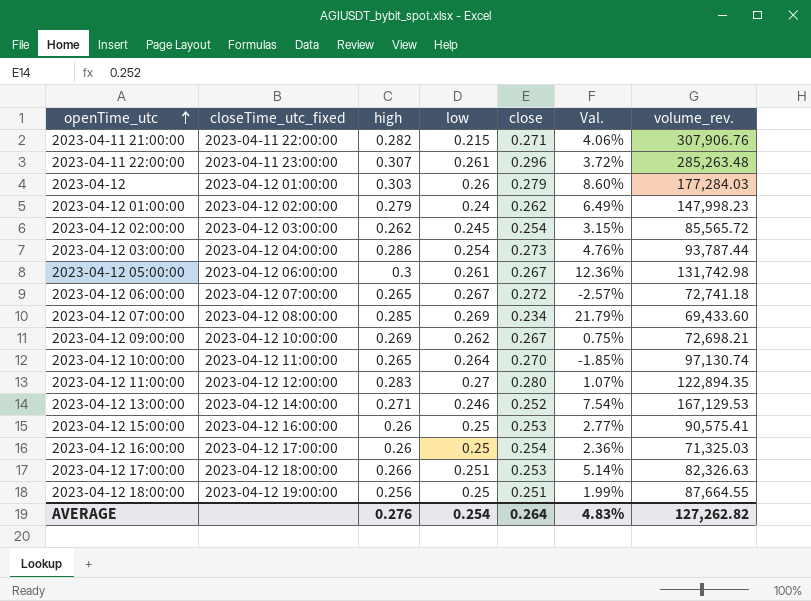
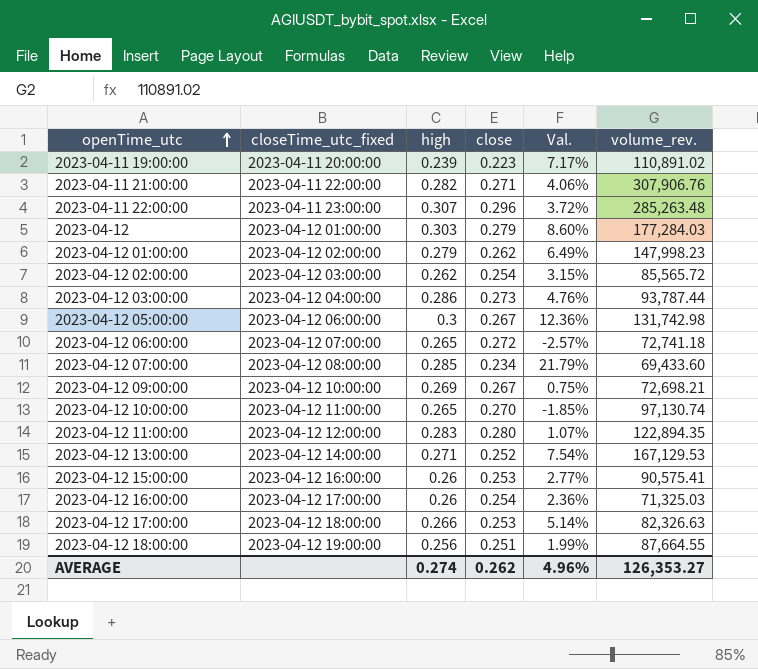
column low | position: 4 -> none
row 2023-04-11 19:00:00: none -> 2023-04-11 20:00:00 | 0.239 | 0.223 | 7.17% | 110,891.02
AVERAGE | high: 0.276 -> 0.274
AVERAGE | close: 0.264 -> 0.262
AVERAGE | Val.: 4.83% -> 4.96%
AVERAGE | volume_rev.: 127,262.82 -> 126,353.27

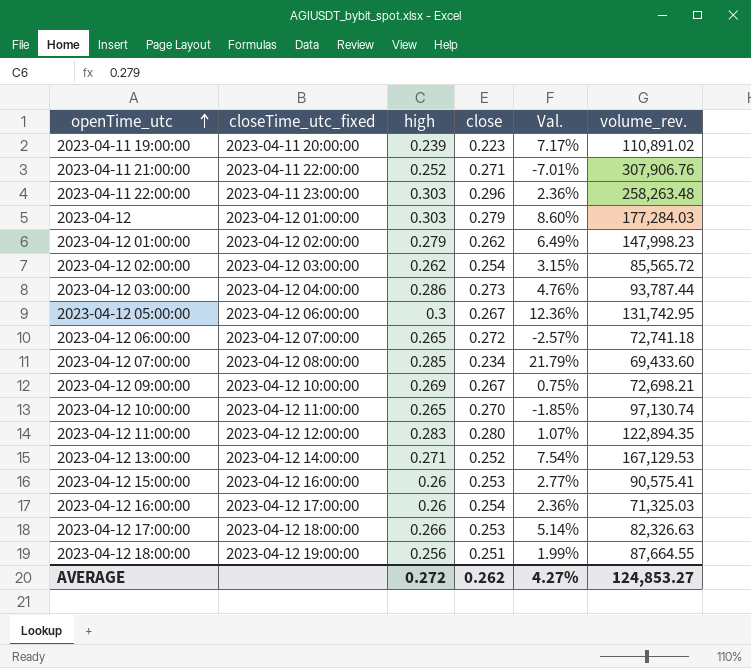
2023-04-11 21:00:00 | high: 0.282 -> 0.252
2023-04-11 21:00:00 | Val.: 4.06% -> -7.01%
2023-04-11 22:00:00 | high: 0.307 -> 0.303
2023-04-11 22:00:00 | Val.: 3.72% -> 2.36%
2023-04-11 22:00:00 | volume_rev.: 285,263.48 -> 258,263.48
2023-04-12 05:00:00 | volume_rev.: 131,742.98 -> 131,742.95
AVERAGE | high: 0.274 -> 0.272
AVERAGE | Val.: 4.96% -> 4.27%
AVERAGE | volume_rev.: 126,353.27 -> 124,853.27

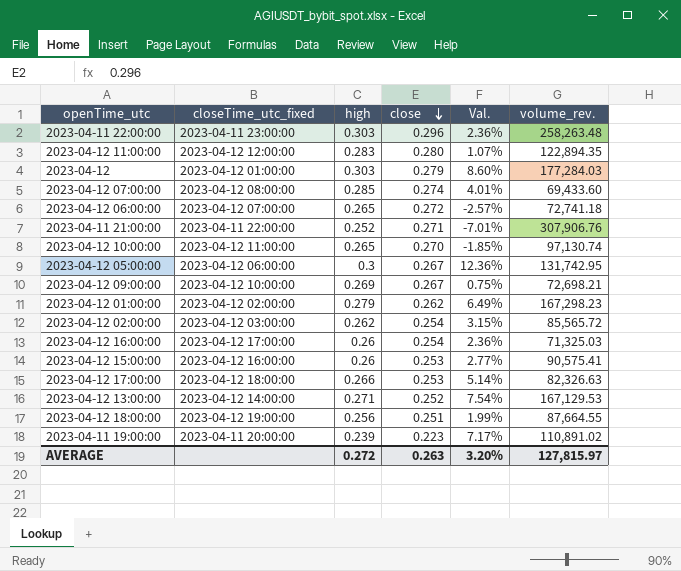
row order: openTime_utc ascending -> close descending
row 2023-04-12 03:00:00: 2023-04-12 04:00:00 | 0.286 | 0.273 | 4.76% | 93,787.44 -> none
2023-04-12 07:00:00 | close: 0.234 -> 0.274
2023-04-12 07:00:00 | Val.: 21.79% -> 4.01%
2023-04-12 01:00:00 | volume_rev.: 147,998.23 -> 167,298.23
AVERAGE | close: 0.262 -> 0.263
AVERAGE | Val.: 4.27% -> 3.20%
AVERAGE | volume_rev.: 124,853.27 -> 127,815.97

